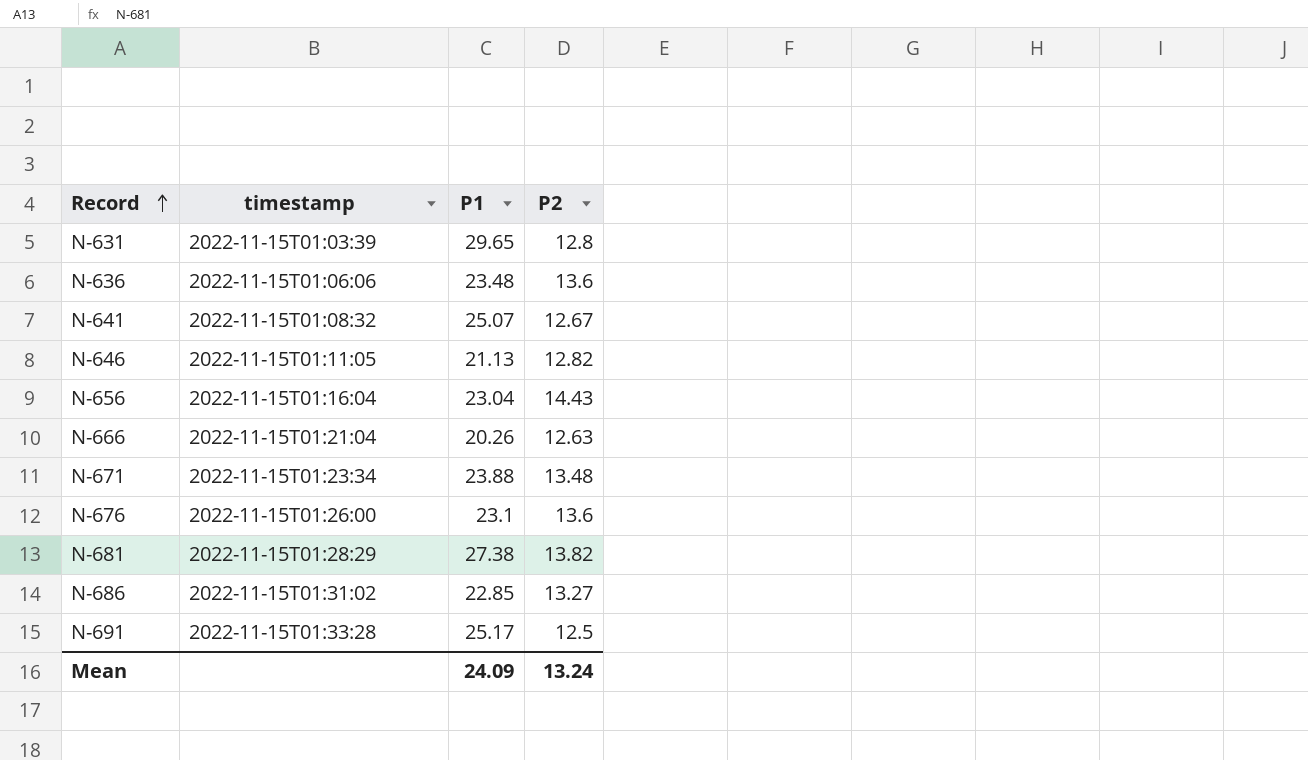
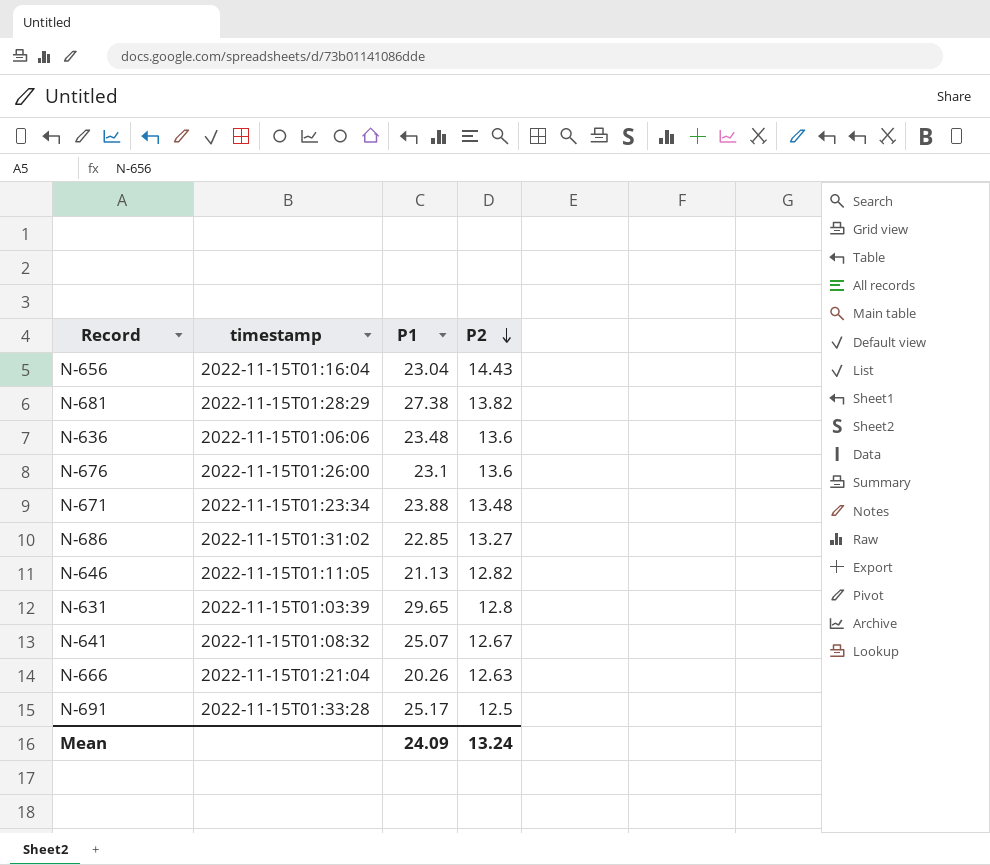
row order: Record ascending -> P2 descending

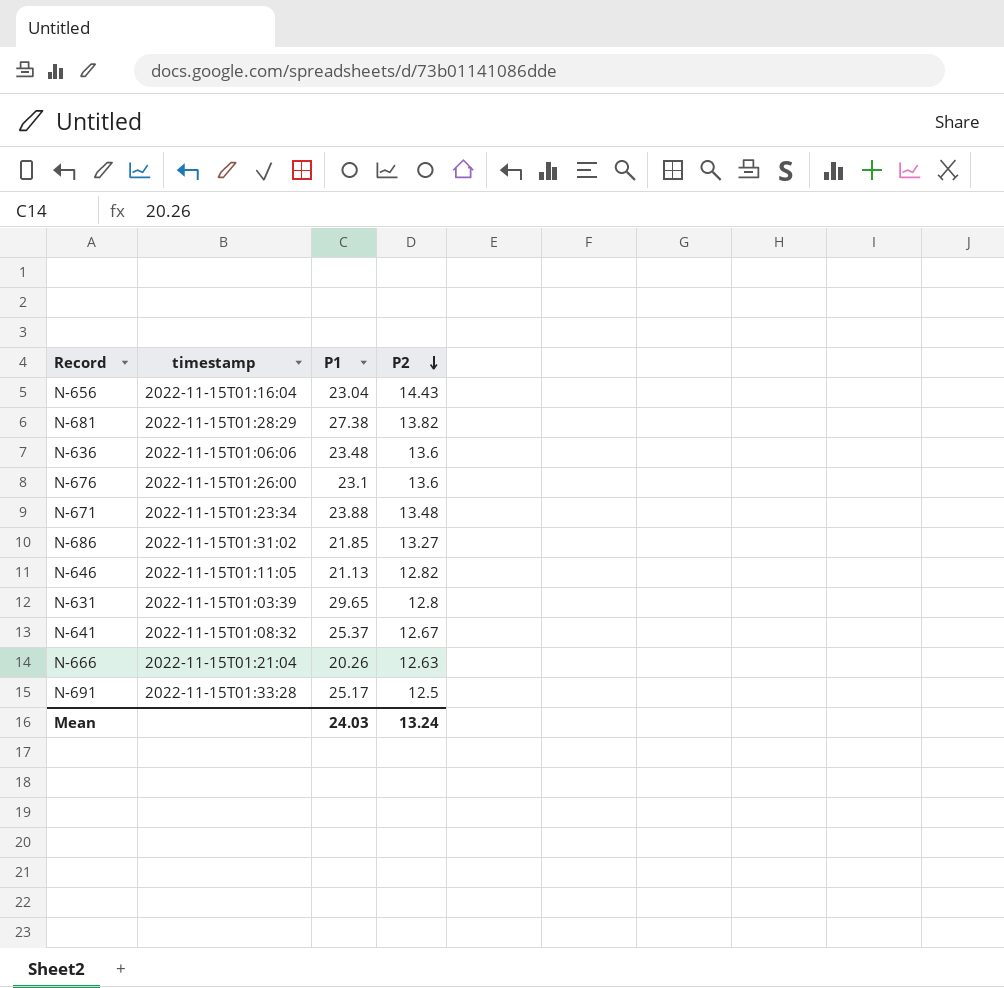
N-686 | P1: 22.85 -> 21.85
N-641 | P1: 25.07 -> 25.37
Mean | P1: 24.09 -> 24.03

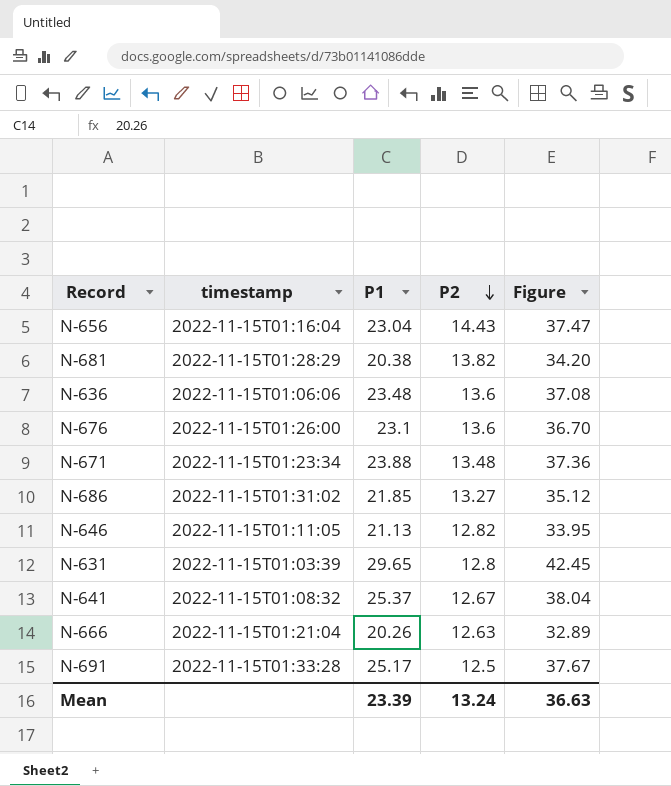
column Figure | formula: none -> [P1] + [P2]
N-681 | P1: 27.38 -> 20.38
Mean | P1: 24.03 -> 23.39

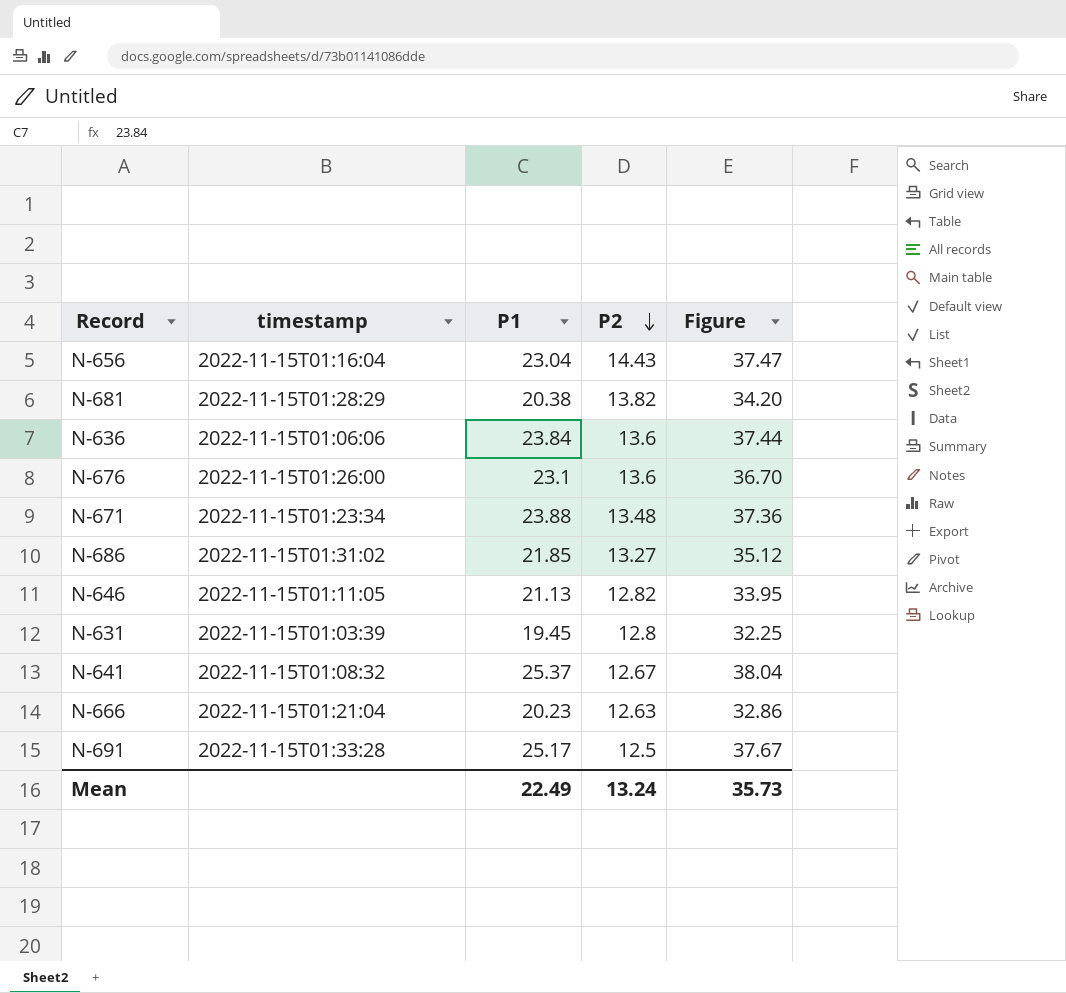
N-636 | P1: 23.48 -> 23.84
N-636 | Figure: 37.08 -> 37.44
N-631 | P1: 29.65 -> 19.45
N-631 | Figure: 42.45 -> 32.25
N-666 | P1: 20.26 -> 20.23
N-666 | Figure: 32.89 -> 32.86
Mean | P1: 23.39 -> 22.49
Mean | Figure: 36.63 -> 35.73

